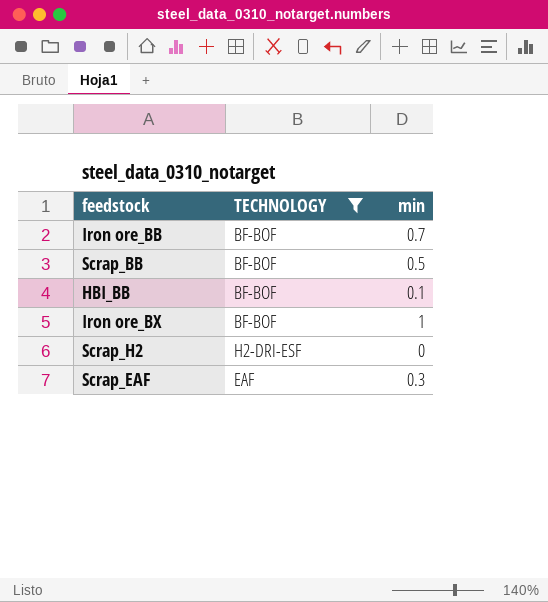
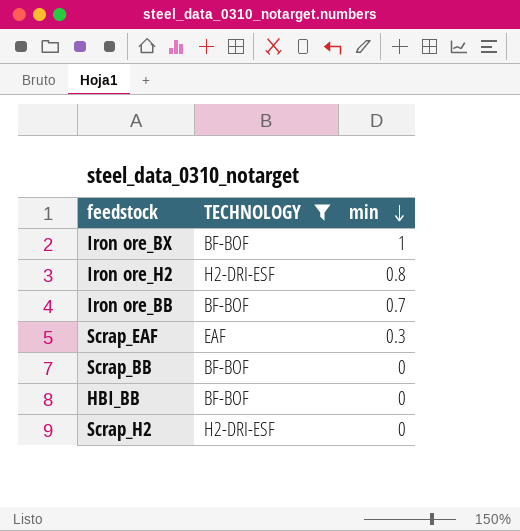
row order: none -> min descending
row Iron ore_H2: none -> H2-DRI-ESF | 0.8
Scrap_BB | min: 0.5 -> 0
HBI_BB | min: 0.1 -> 0

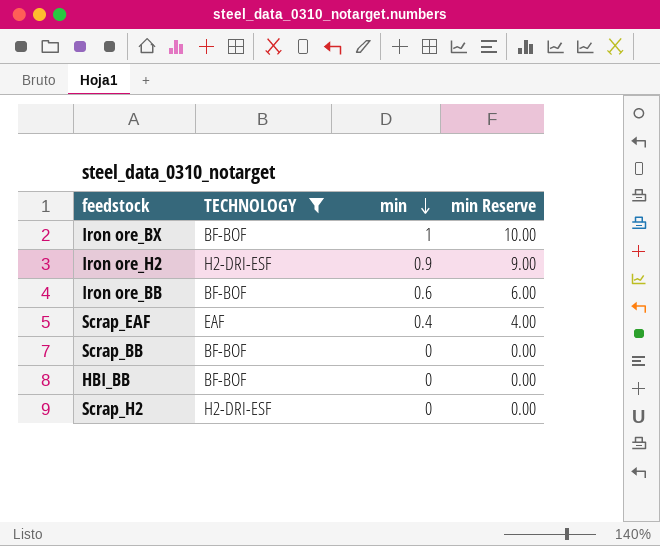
column min Reserve | formula: none -> [min] * 10
Iron ore_H2 | min: 0.8 -> 0.9
Iron ore_BB | min: 0.7 -> 0.6
Scrap_EAF | min: 0.3 -> 0.4

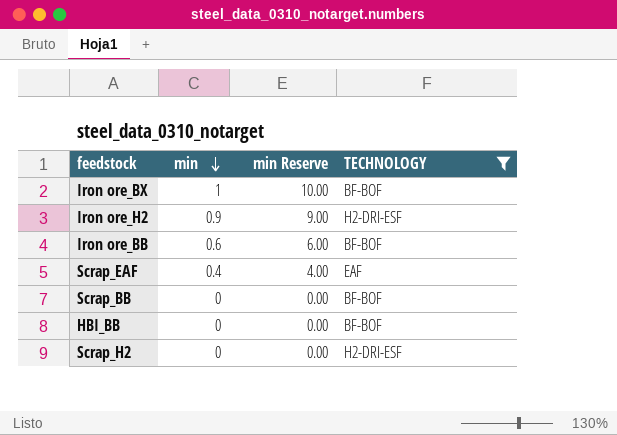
column TECHNOLOGY | position: 2 -> 4

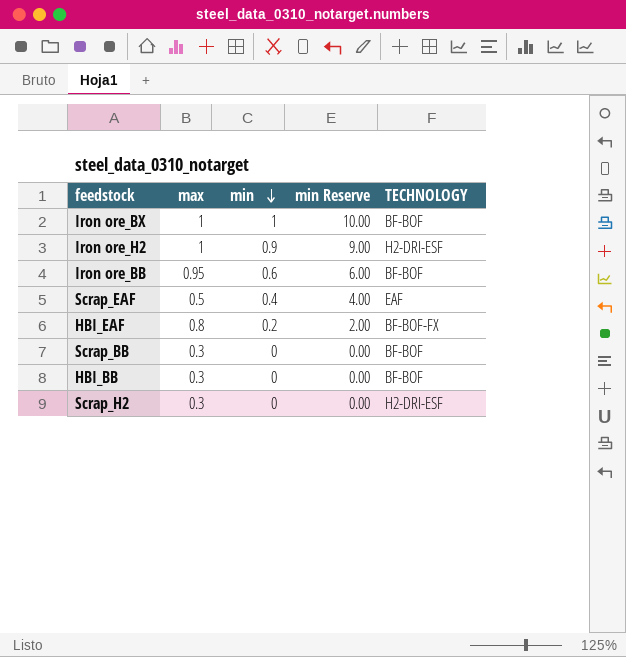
filter: TECHNOLOGY != BF-BOF-FX -> none
column max | position: none -> 2

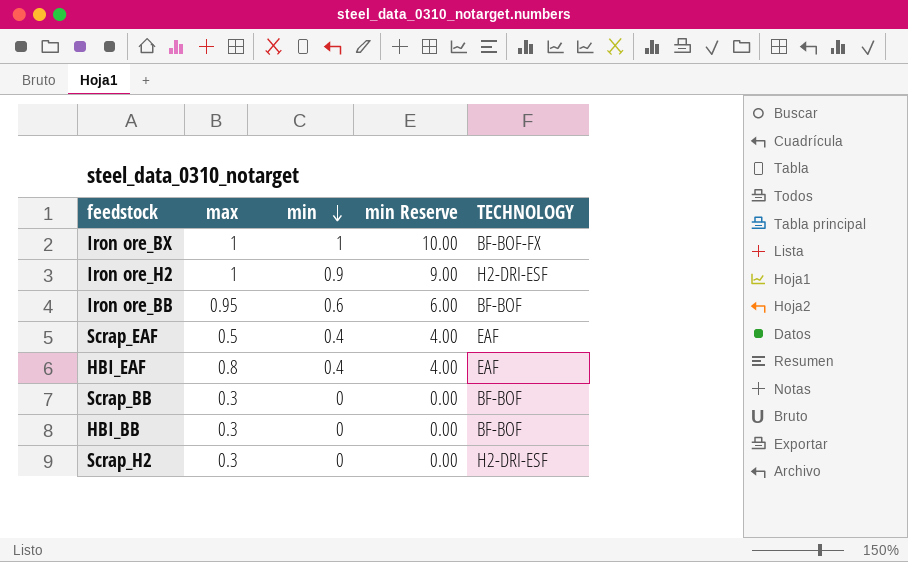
Iron ore_BX | TECHNOLOGY: BF-BOF -> BF-BOF-FX
HBI_EAF | min: 0.2 -> 0.4
HBI_EAF | min Reserve: 2.00 -> 4.00
HBI_EAF | TECHNOLOGY: BF-BOF-FX -> EAF

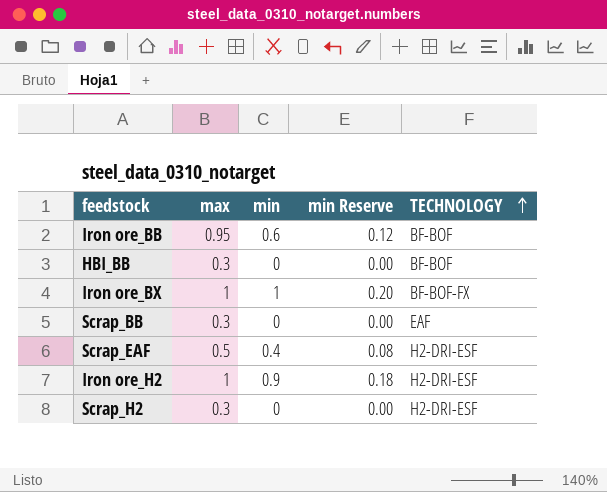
row order: min descending -> TECHNOLOGY ascending
column min Reserve | formula: [min] * 10 -> [min] * 0.2
row HBI_EAF: 0.8 | 0.4 | 4.00 | EAF -> none
Scrap_BB | TECHNOLOGY: BF-BOF -> EAF
Scrap_EAF | TECHNOLOGY: EAF -> H2-DRI-ESF

